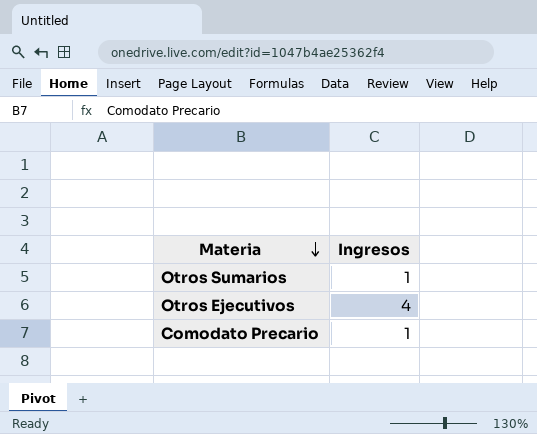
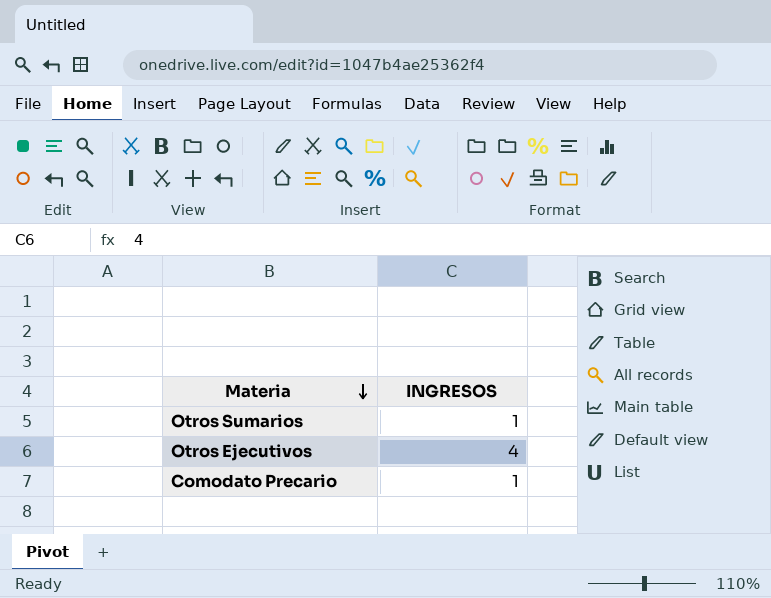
column name: Ingresos -> INGRESOS

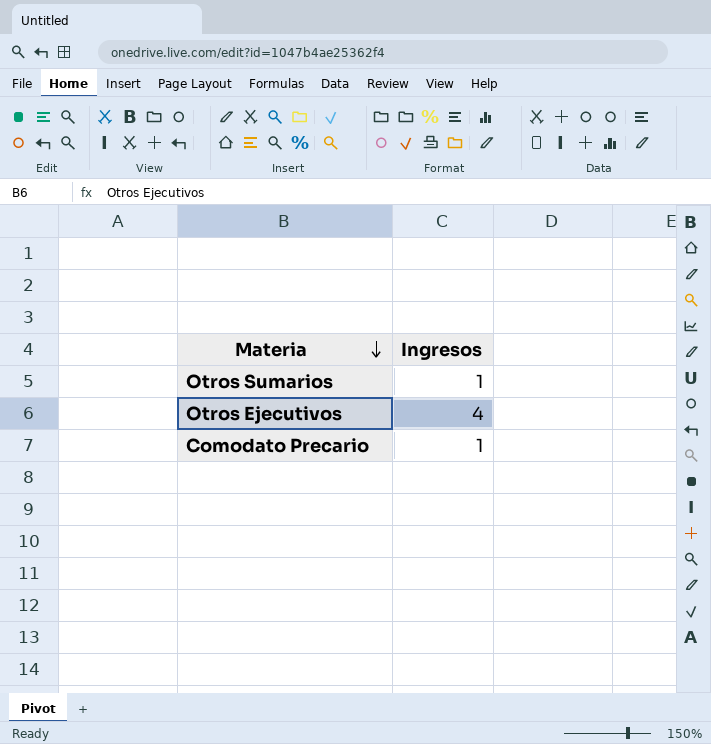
column name: INGRESOS -> Ingresos

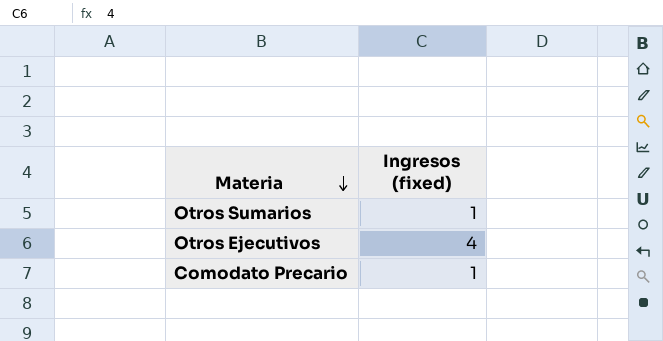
column name: Ingresos -> Ingresos (fixed)

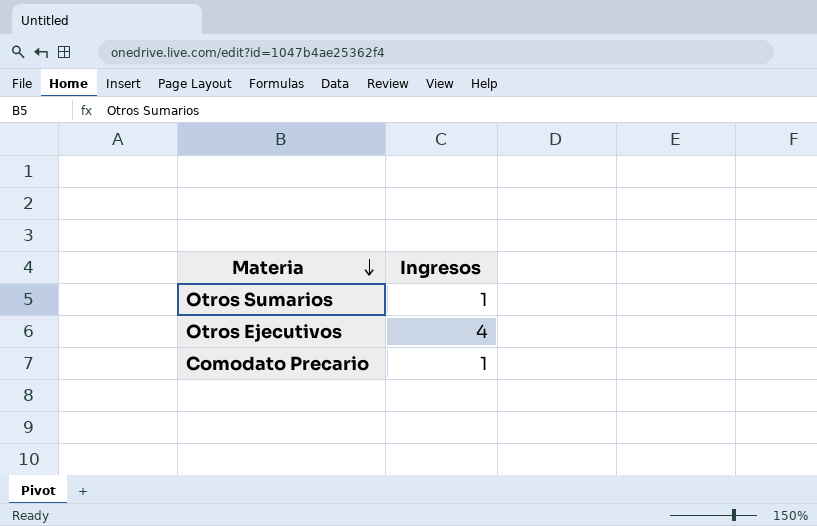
column name: Ingresos (fixed) -> Ingresos

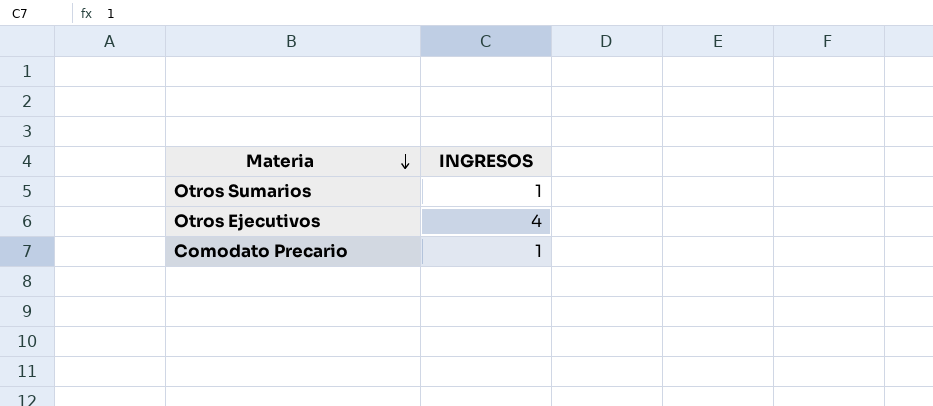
column name: Ingresos -> INGRESOS

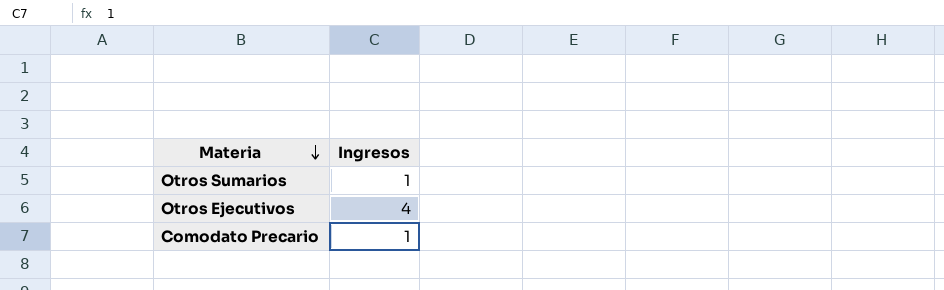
column name: INGRESOS -> Ingresos

